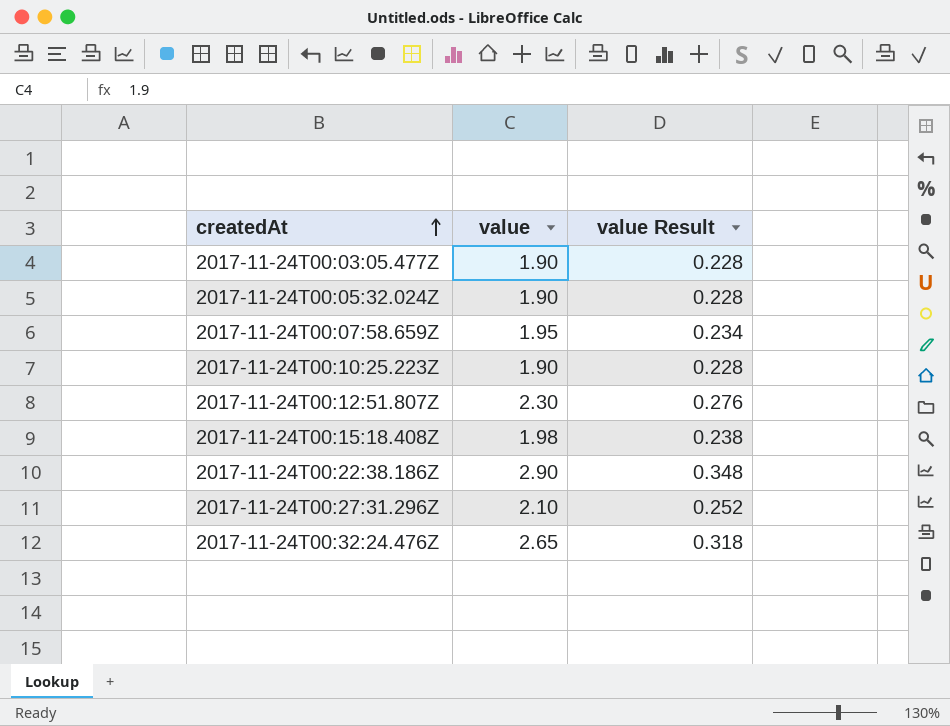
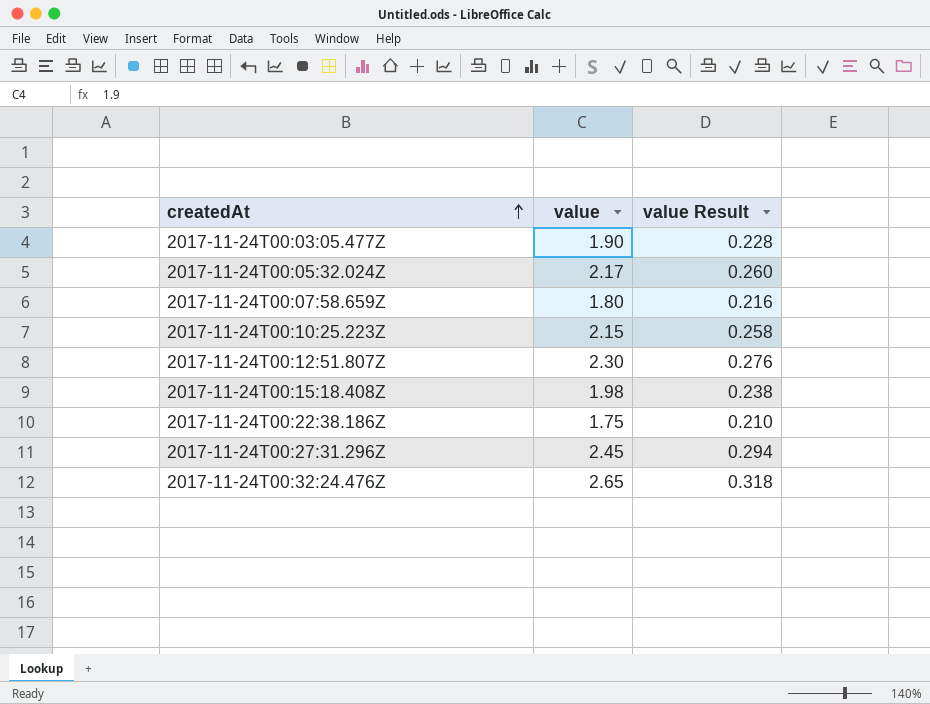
2017-11-24T00:05:32.024Z | value: 1.90 -> 2.17
2017-11-24T00:05:32.024Z | value Result: 0.228 -> 0.260
2017-11-24T00:07:58.659Z | value: 1.95 -> 1.80
2017-11-24T00:07:58.659Z | value Result: 0.234 -> 0.216
2017-11-24T00:10:25.223Z | value: 1.90 -> 2.15
2017-11-24T00:10:25.223Z | value Result: 0.228 -> 0.258
2017-11-24T00:22:38.186Z | value: 2.90 -> 1.75
2017-11-24T00:22:38.186Z | value Result: 0.348 -> 0.210
2017-11-24T00:27:31.296Z | value: 2.10 -> 2.45
2017-11-24T00:27:31.296Z | value Result: 0.252 -> 0.294

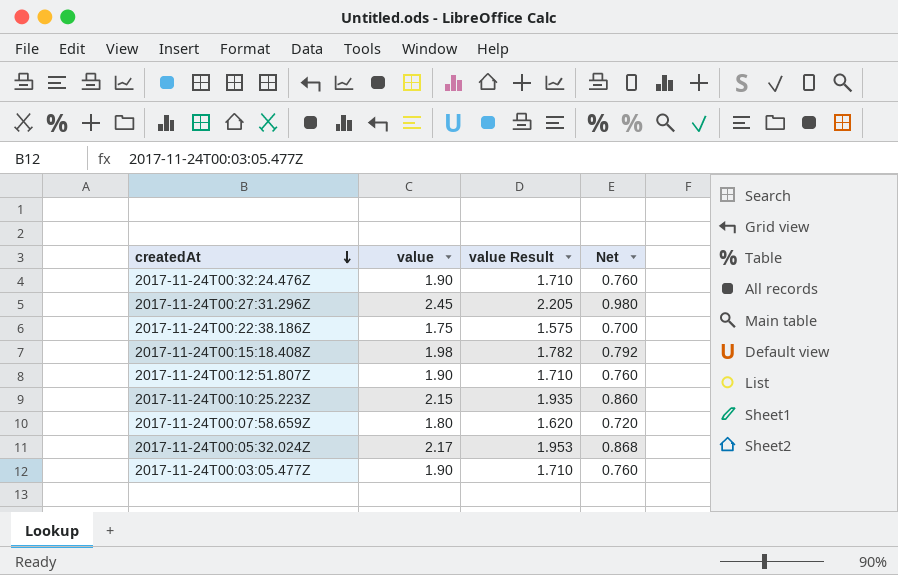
row order: createdAt ascending -> createdAt descending
column value Result | formula: [value] * 0.12 -> [value] * 0.9
column Net | formula: none -> [value] * 0.4
2017-11-24T00:32:24.476Z | value: 2.65 -> 1.90
2017-11-24T00:12:51.807Z | value: 2.30 -> 1.90

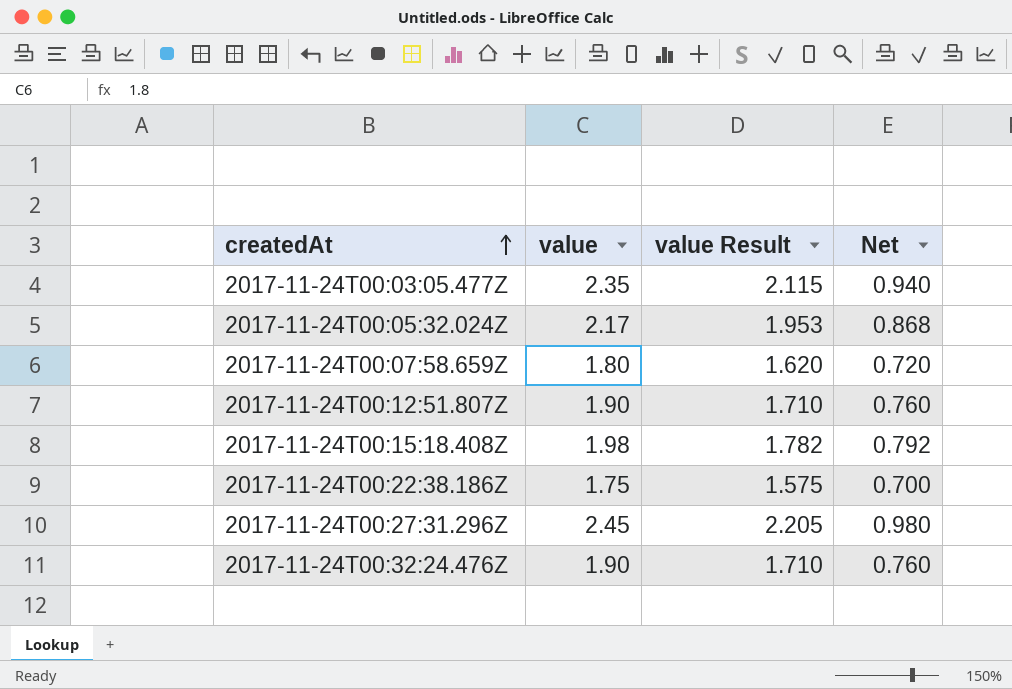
row order: createdAt descending -> createdAt ascending
row 2017-11-24T00:10:25.223Z: 2.15 | 1.935 | 0.860 -> none
2017-11-24T00:03:05.477Z | value: 1.90 -> 2.35
2017-11-24T00:03:05.477Z | value Result: 1.710 -> 2.115
2017-11-24T00:03:05.477Z | Net: 0.760 -> 0.940

